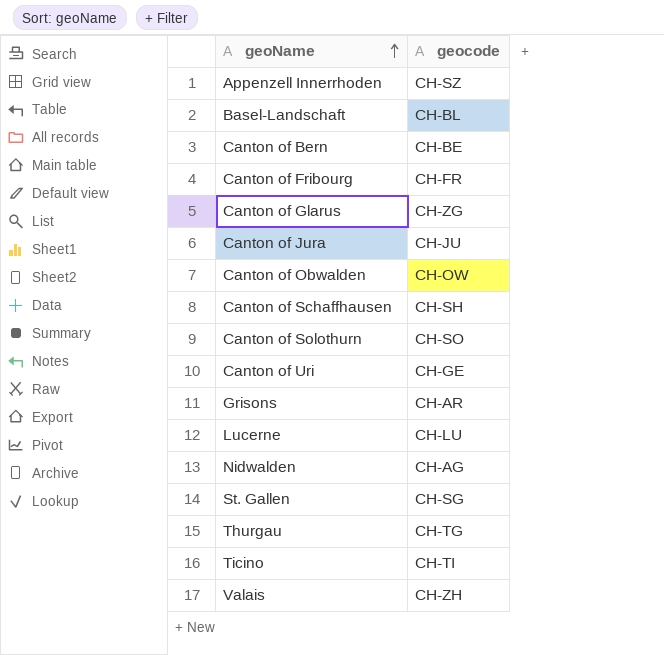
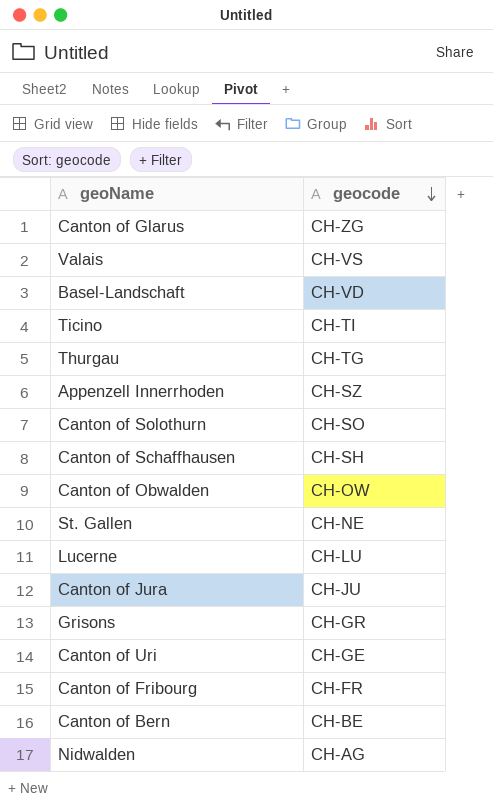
row order: geoName ascending -> geocode descending
Valais | geocode: CH-ZH -> CH-VS
Basel-Landschaft | geocode: CH-BL -> CH-VD
St. Gallen | geocode: CH-SG -> CH-NE
Grisons | geocode: CH-AR -> CH-GR

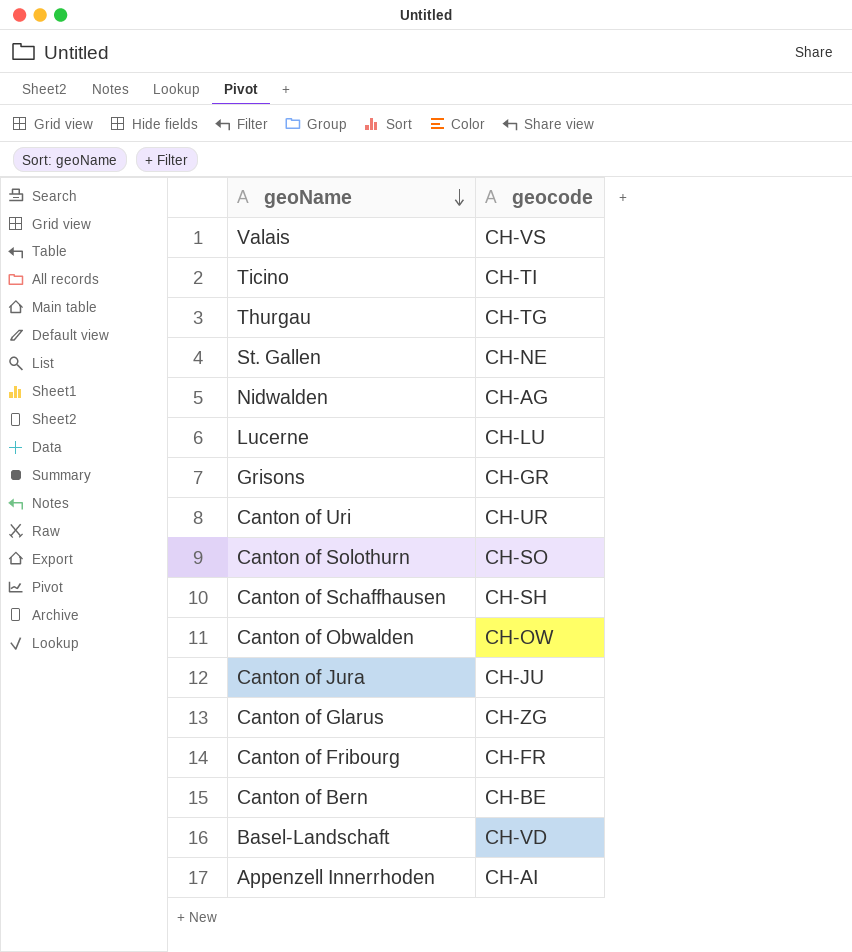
row order: geocode descending -> geoName descending
Canton of Uri | geocode: CH-GE -> CH-UR
Appenzell Innerrhoden | geocode: CH-SZ -> CH-AI

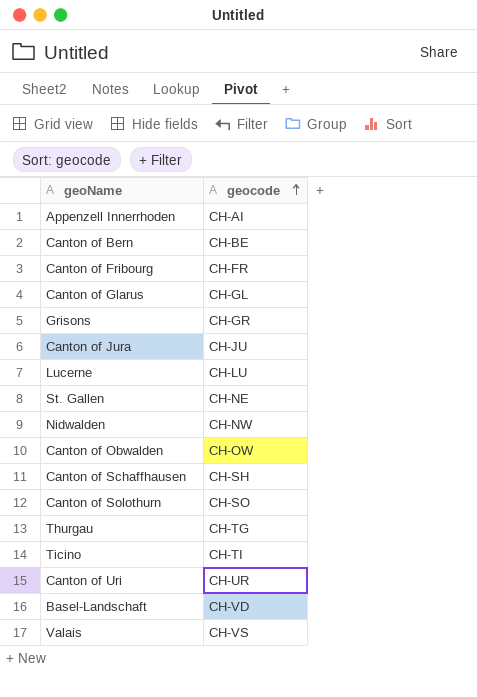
row order: geoName descending -> geocode ascending
Canton of Glarus | geocode: CH-ZG -> CH-GL
Nidwalden | geocode: CH-AG -> CH-NW

